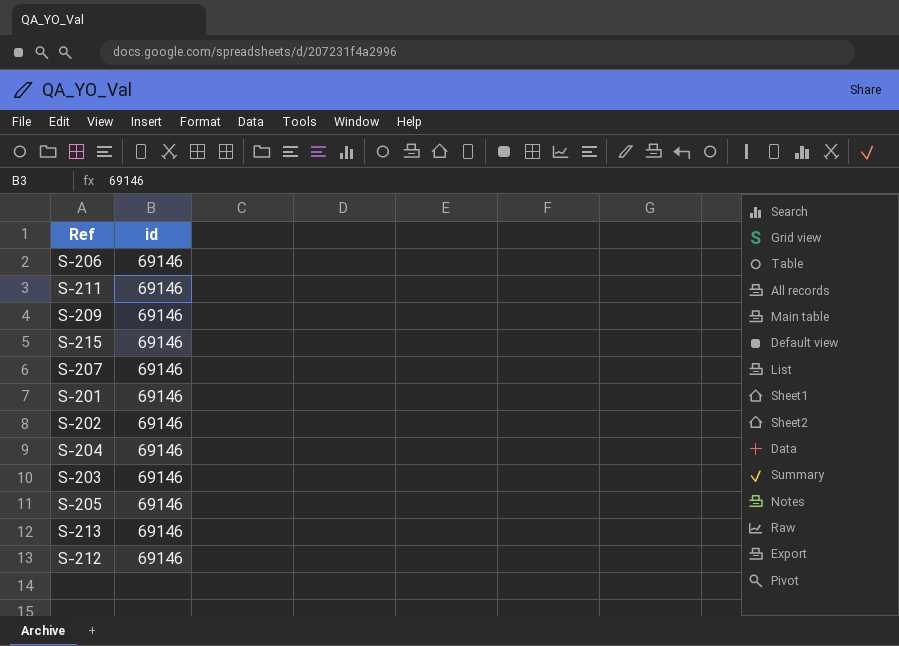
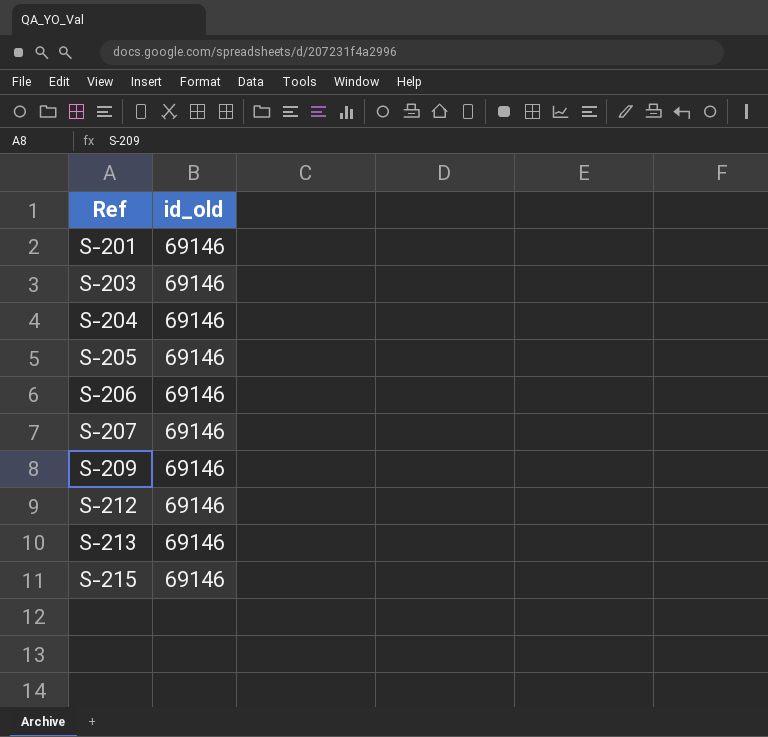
row order: none -> Ref ascending
column name: id -> id_old
row S-211: 69146 -> none
row S-202: 69146 -> none

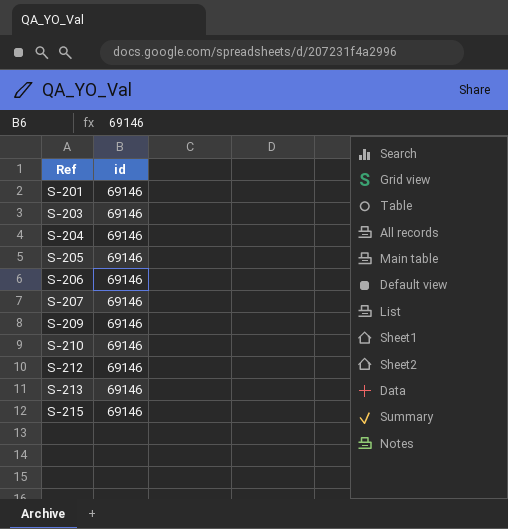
column name: id_old -> id
row S-210: none -> 69146

